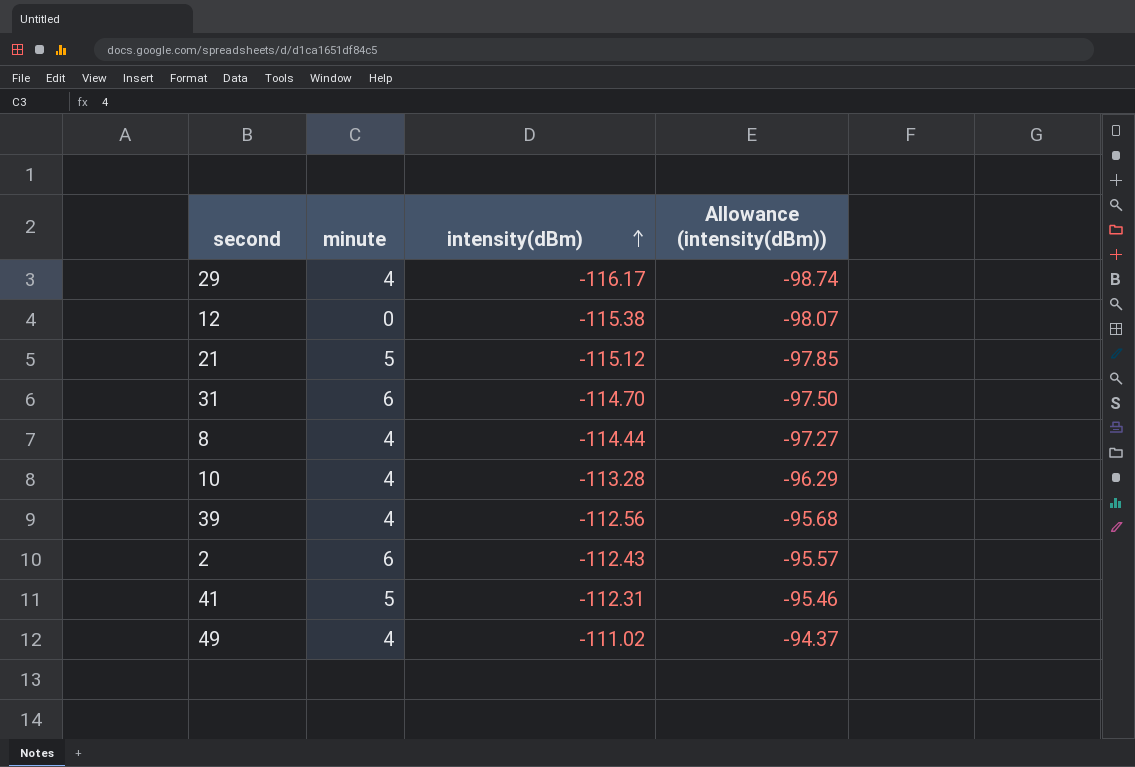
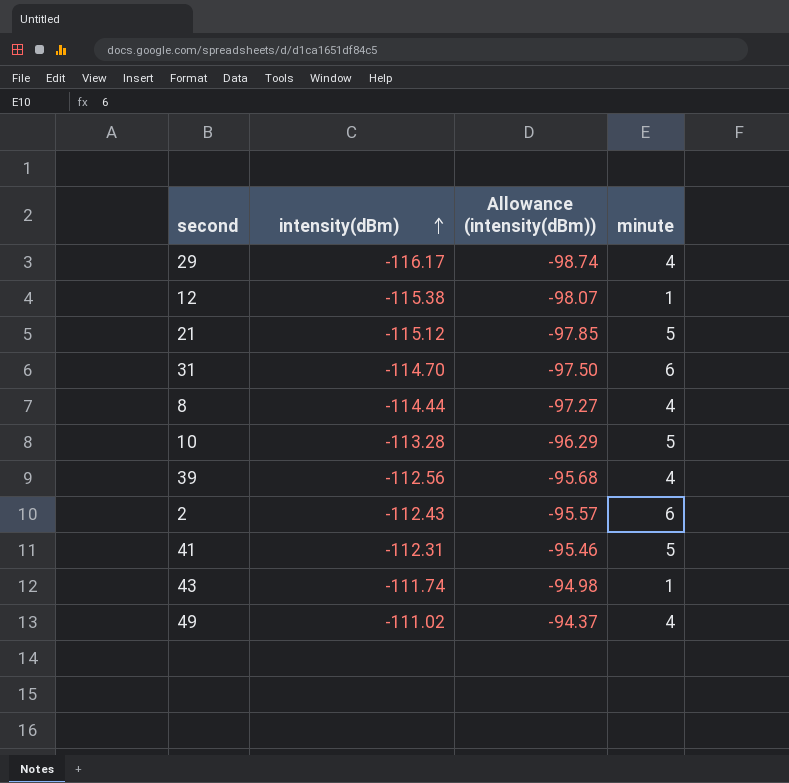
column minute | position: 2 -> 4
12 | minute: 0 -> 1
10 | minute: 4 -> 5
row 43: none -> -111.74 | -94.98 | 1

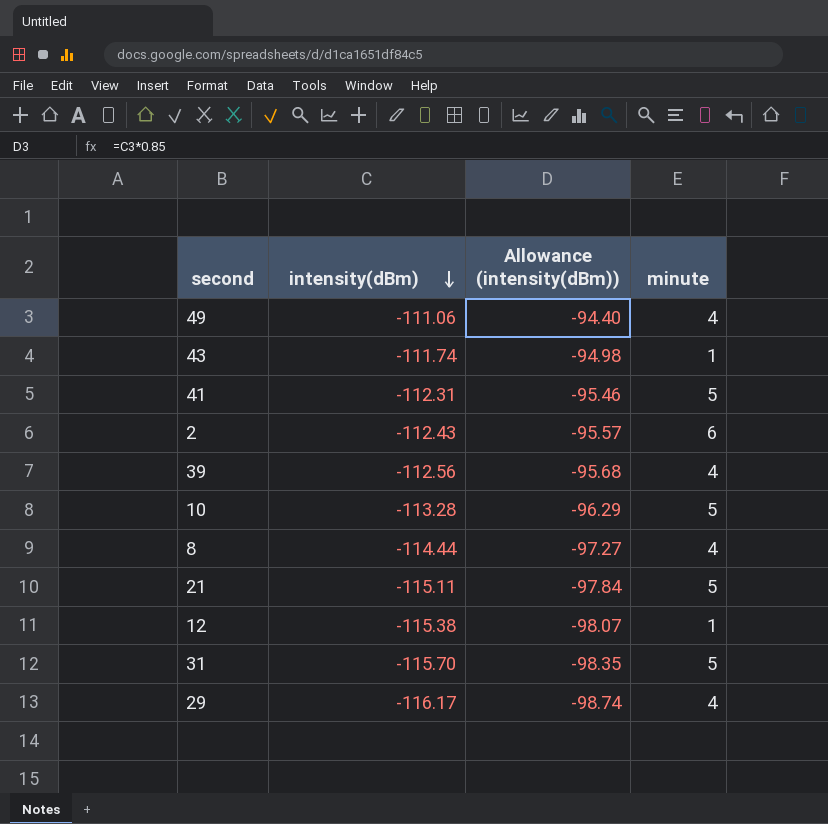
row order: intensity(dBm) ascending -> intensity(dBm) descending
49 | intensity(dBm): -111.02 -> -111.06
49 | Allowance (intensity(dBm)): -94.37 -> -94.40
21 | intensity(dBm): -115.12 -> -115.11
21 | Allowance (intensity(dBm)): -97.85 -> -97.84
31 | intensity(dBm): -114.70 -> -115.70
31 | Allowance (intensity(dBm)): -97.50 -> -98.35
31 | minute: 6 -> 5

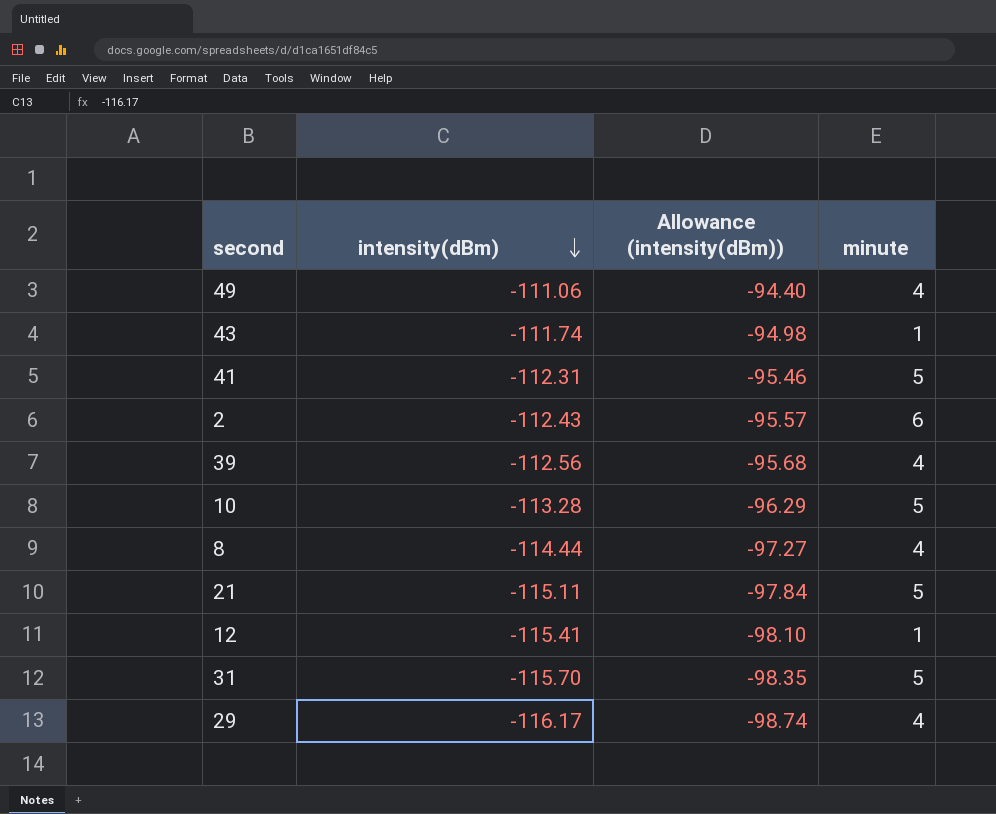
12 | intensity(dBm): -115.38 -> -115.41
12 | Allowance (intensity(dBm)): -98.07 -> -98.10

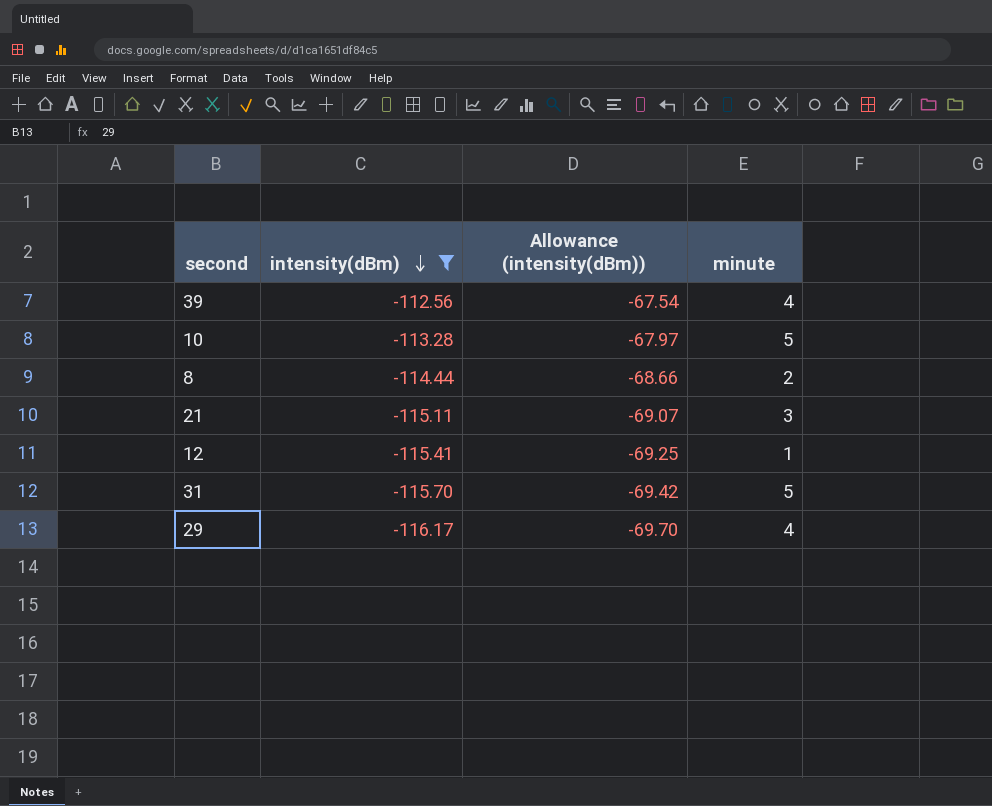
filter: none -> intensity(dBm) <= -112.56
column Allowance (intensity(dBm)) | formula: [intensity(dBm)] * 0.85 -> [intensity(dBm)] * 0.6
8 | minute: 4 -> 2
21 | minute: 5 -> 3

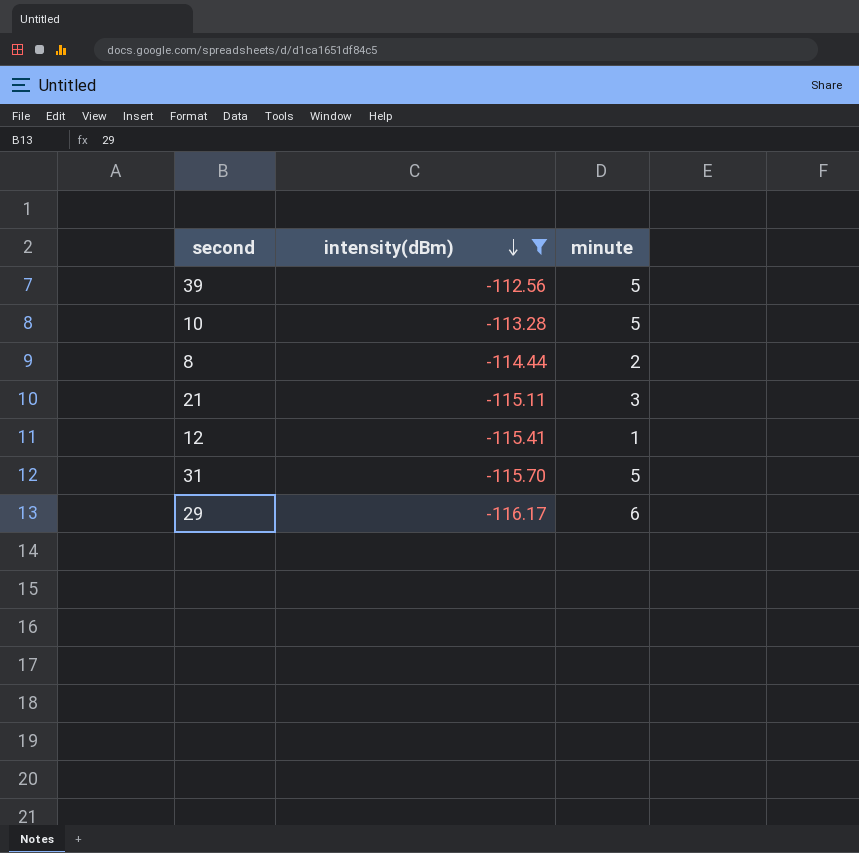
column Allowance (intensity(dBm)) | formula: [intensity(dBm)] * 0.6 -> none
39 | minute: 4 -> 5
29 | minute: 4 -> 6

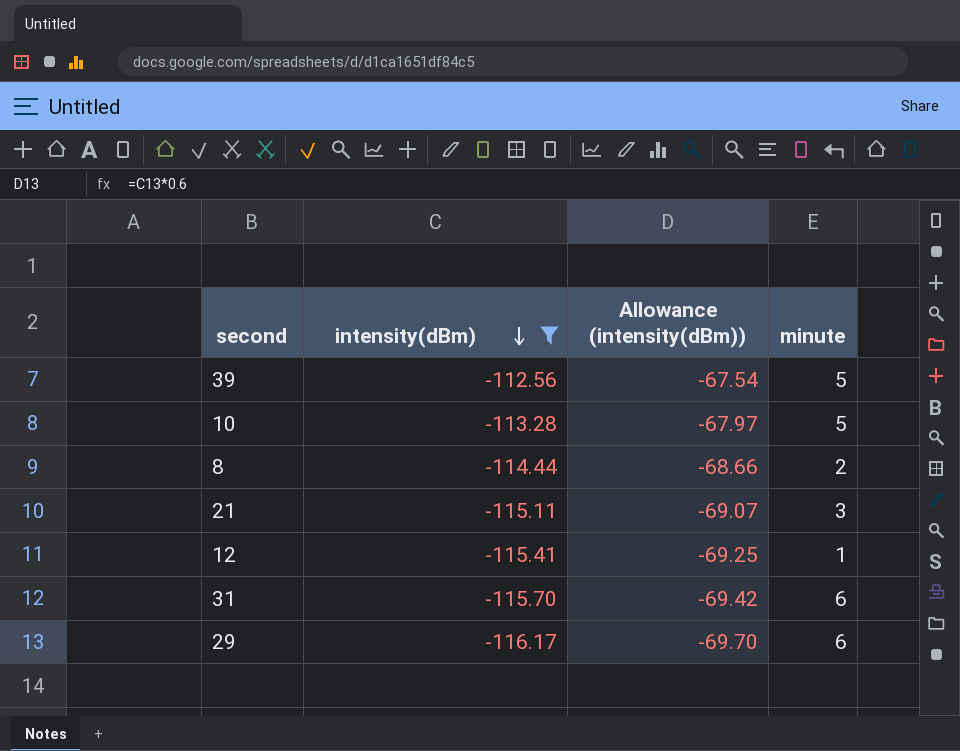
column Allowance (intensity(dBm)) | formula: none -> [intensity(dBm)] * 0.6
31 | minute: 5 -> 6

